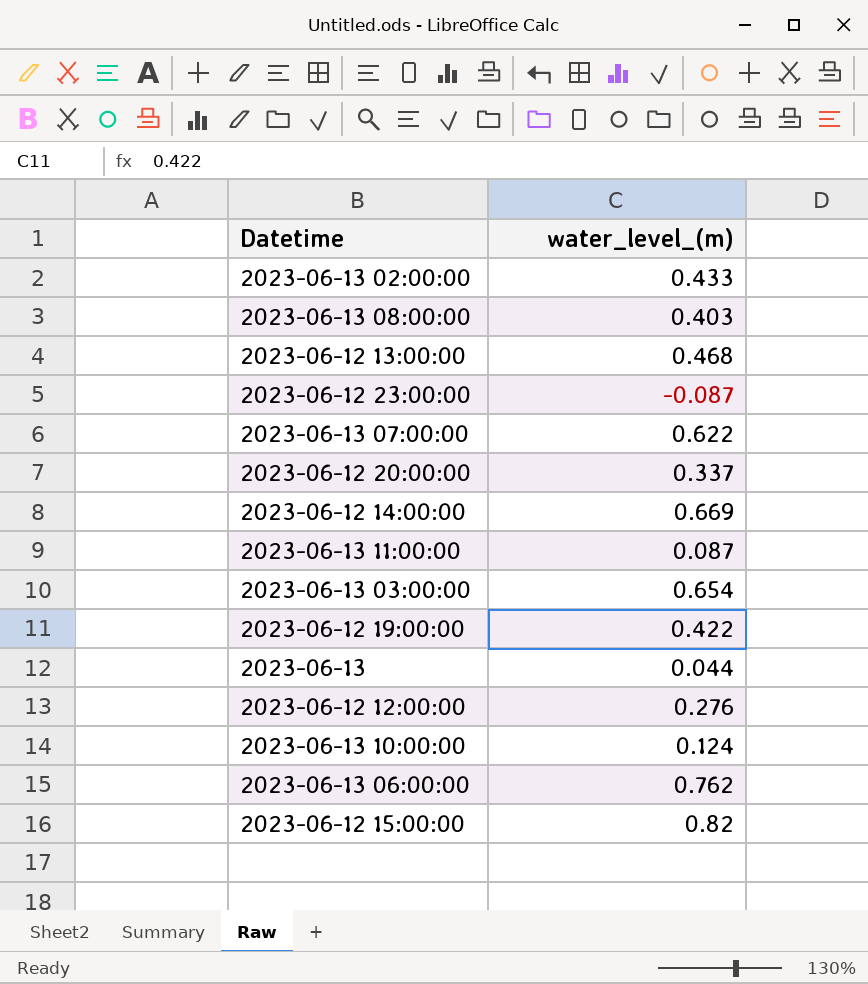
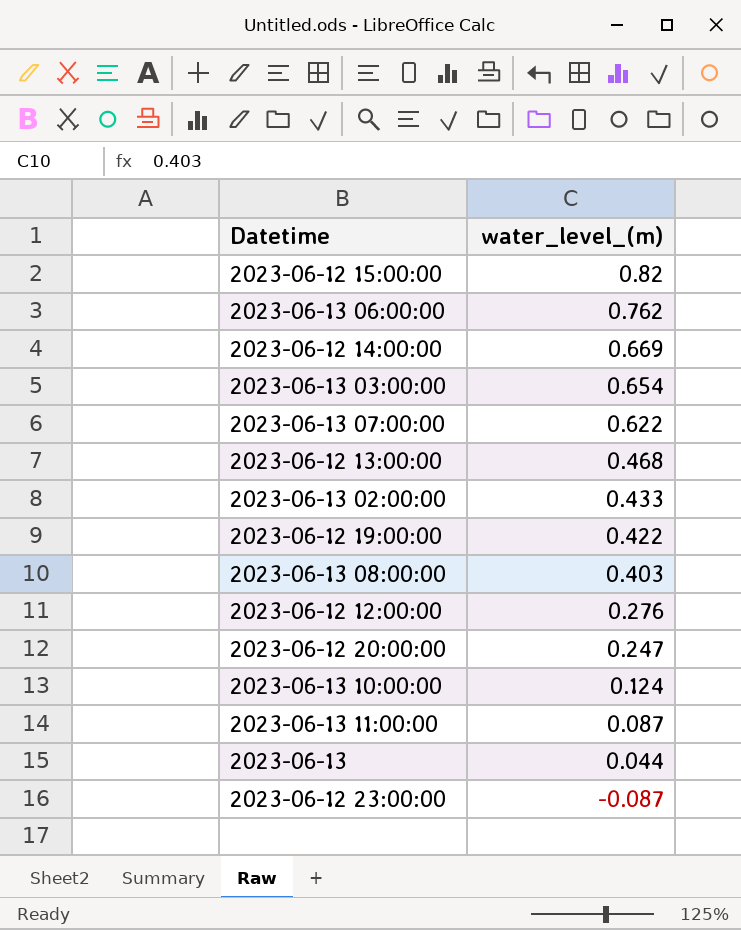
row order: none -> water_level_(m) descending
2023-06-12 20:00:00 | water_level_(m): 0.337 -> 0.247

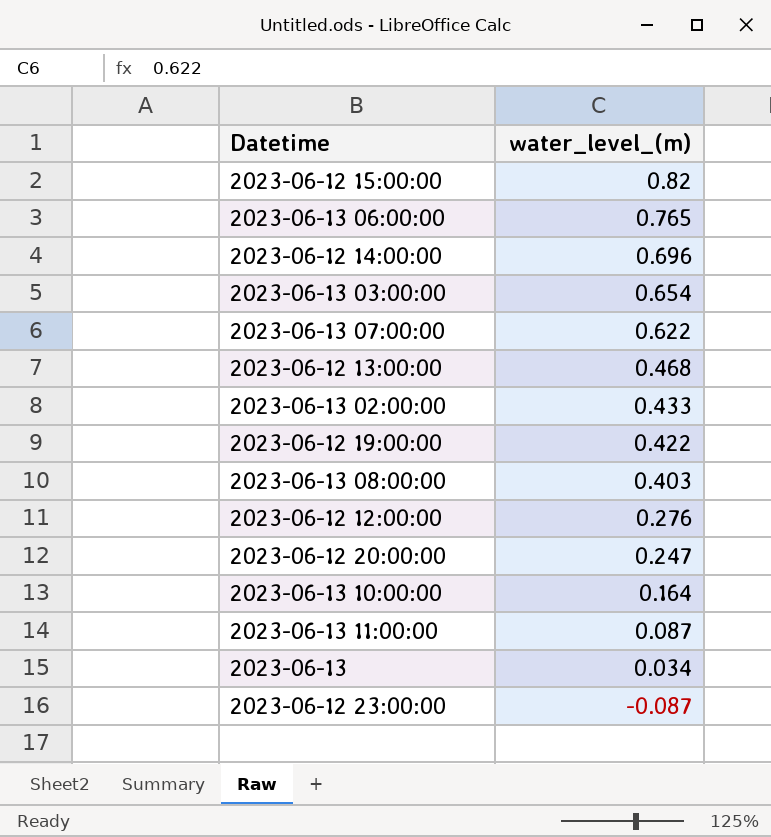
2023-06-13 06:00:00 | water_level_(m): 0.762 -> 0.765
2023-06-12 14:00:00 | water_level_(m): 0.669 -> 0.696
2023-06-13 10:00:00 | water_level_(m): 0.124 -> 0.164
2023-06-13 | water_level_(m): 0.044 -> 0.034

